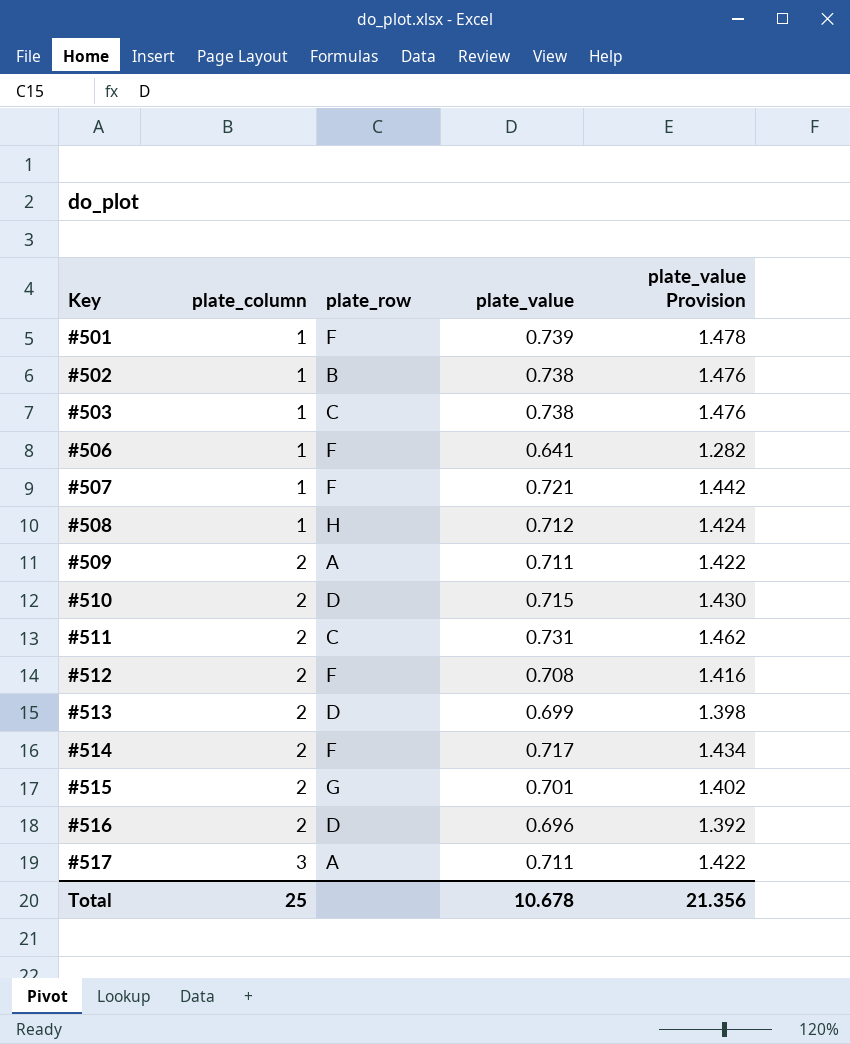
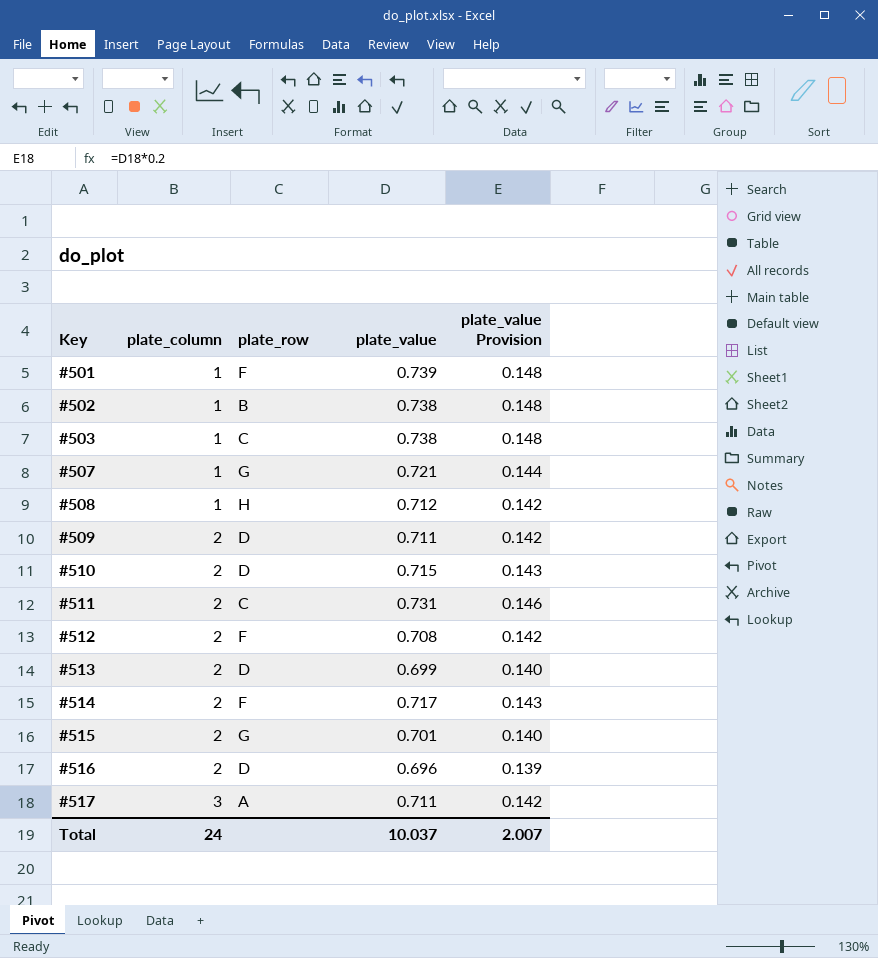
column plate_value Provision | formula: [plate_value] * 2 -> [plate_value] * 0.2
row #506: 1 | F | 0.641 | 1.282 -> none
#507 | plate_row: F -> G
#509 | plate_row: A -> D
Total | plate_column: 25 -> 24
Total | plate_value: 10.678 -> 10.037
Total | plate_value Provision: 21.356 -> 2.007

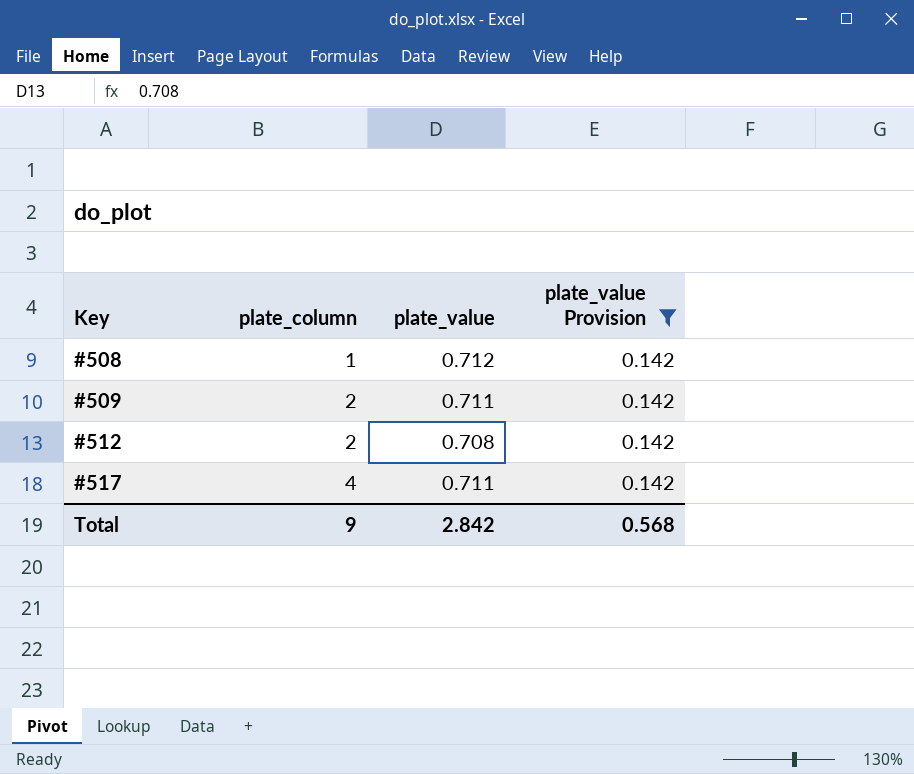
filter: none -> plate_value Provision = 0.142
column plate_row | position: 3 -> none
#517 | plate_column: 3 -> 4
Total | plate_column: 24 -> 9
Total | plate_value: 10.037 -> 2.842
Total | plate_value Provision: 2.007 -> 0.568

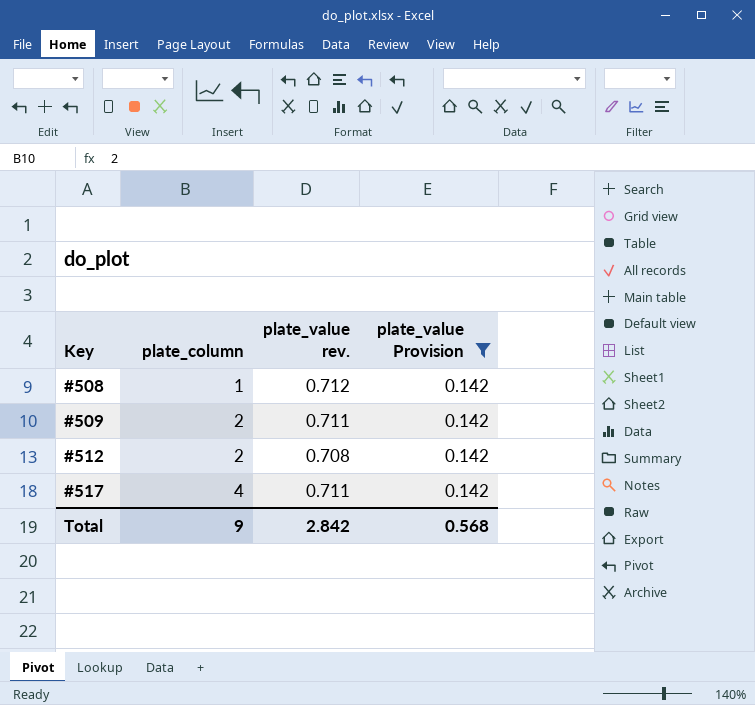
column name: plate_value -> plate_value rev.

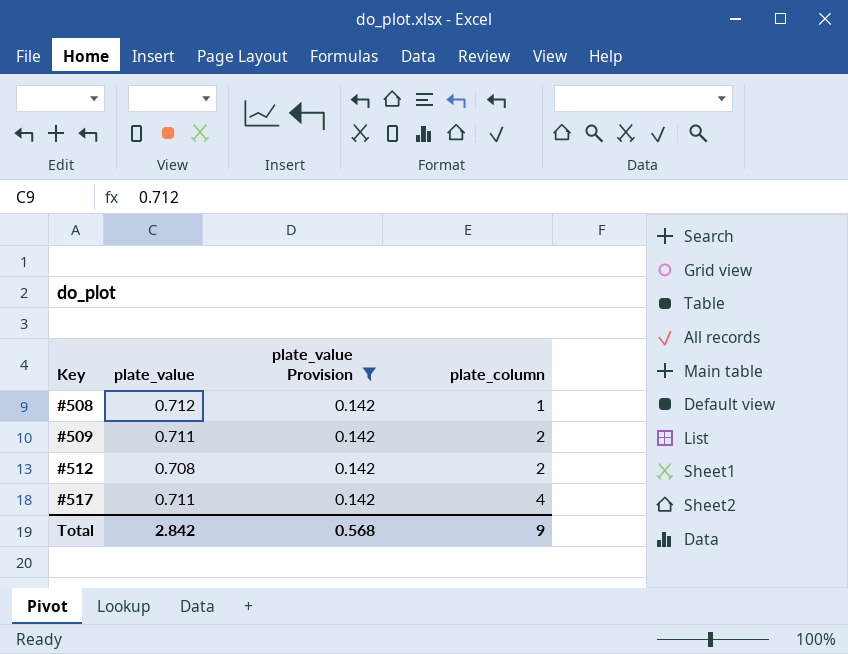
column name: plate_value rev. -> plate_value
column plate_column | position: 2 -> 4

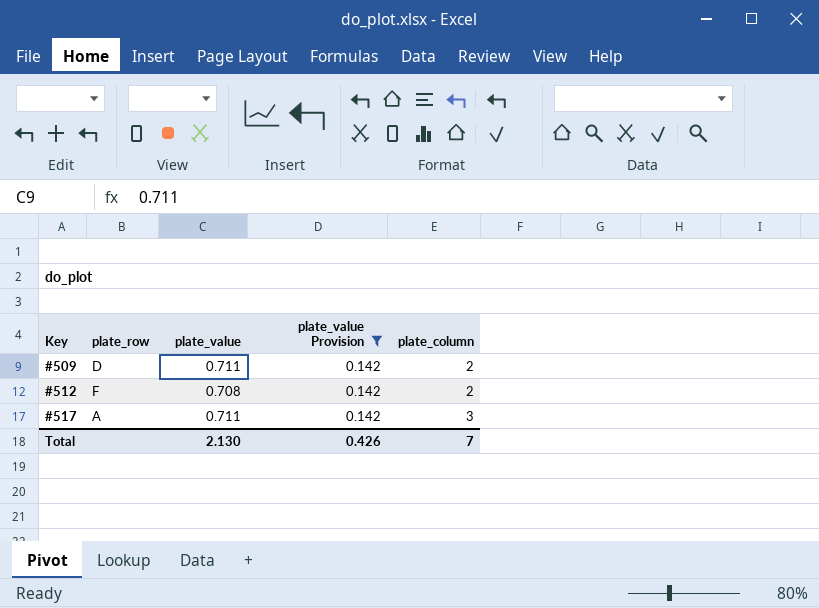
column plate_row | position: none -> 2
row #508: 0.712 | 0.142 | 1 -> none
#517 | plate_column: 4 -> 3
Total | plate_value: 2.842 -> 2.130
Total | plate_value Provision: 0.568 -> 0.426
Total | plate_column: 9 -> 7

